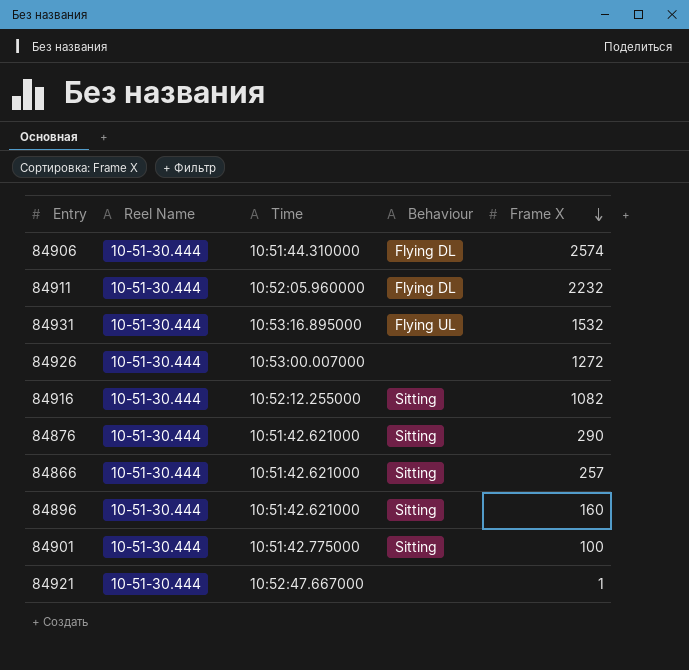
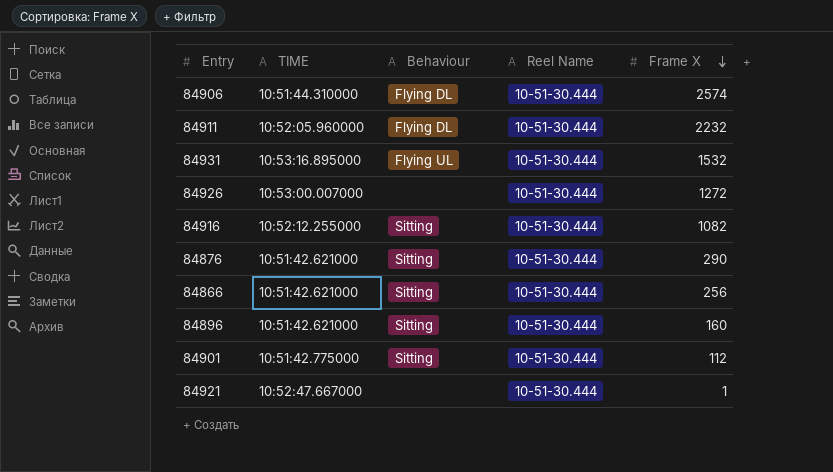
column name: Time -> TIME
column Reel Name | position: 2 -> 4
84866 | Frame X: 257 -> 256
84901 | Frame X: 100 -> 112

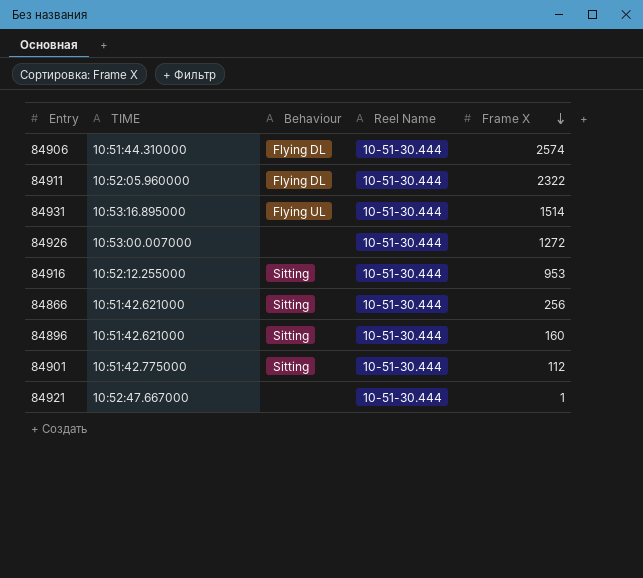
row 84876: 10:51:42.621000 | Sitting | 10-51-30.444 | 290 -> none
84911 | Frame X: 2232 -> 2322
84931 | Frame X: 1532 -> 1514
84916 | Frame X: 1082 -> 953

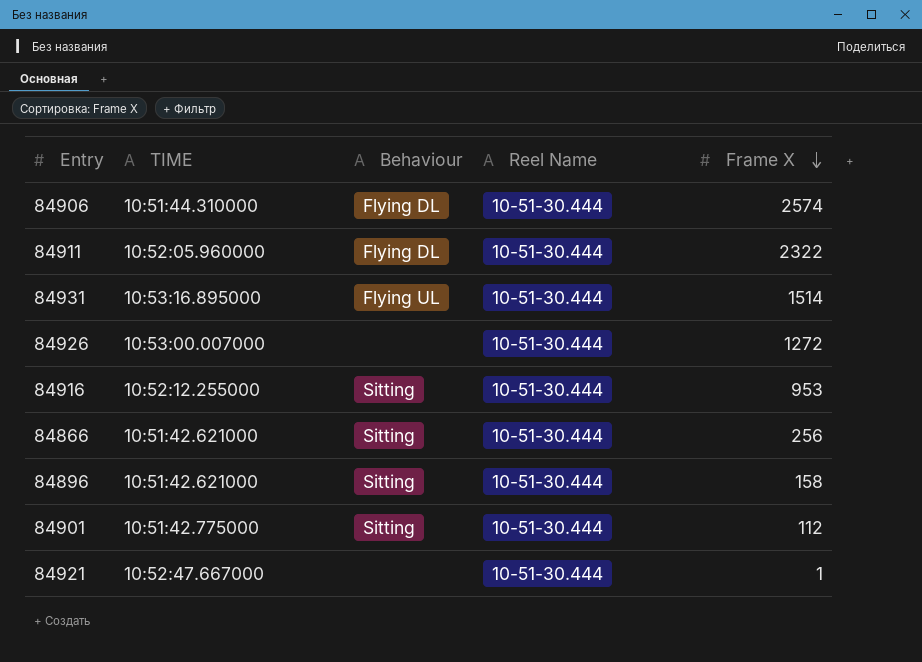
84896 | Frame X: 160 -> 158

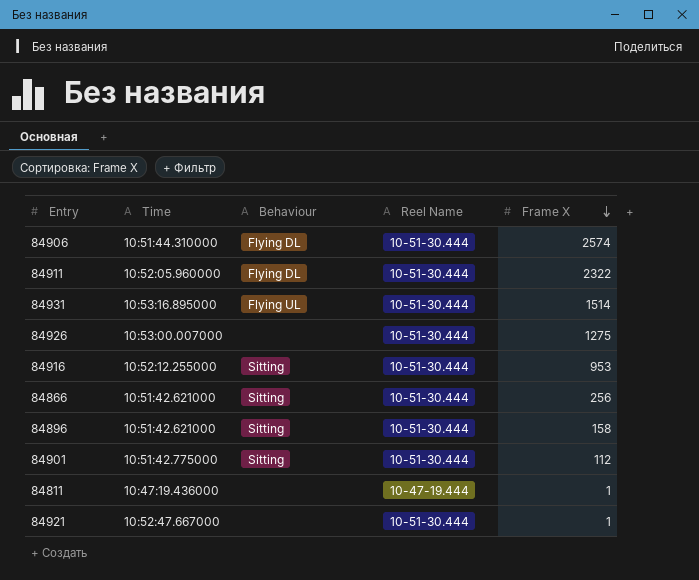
column name: TIME -> Time
84926 | Frame X: 1272 -> 1275
row 84811: none -> 10:47:19.436000 | none | 10-47-19.444 | 1

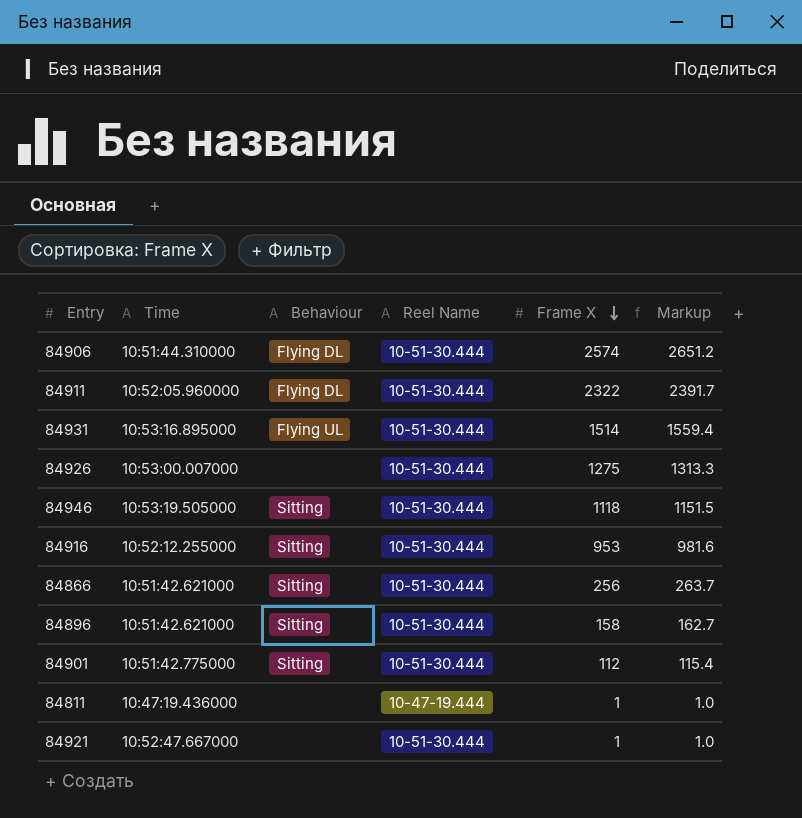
column Markup | formula: none -> [Frame X] * 1.03
row 84946: none -> 10:53:19.505000 | Sitting | 10-51-30.444 | 1118 | 1151.5

